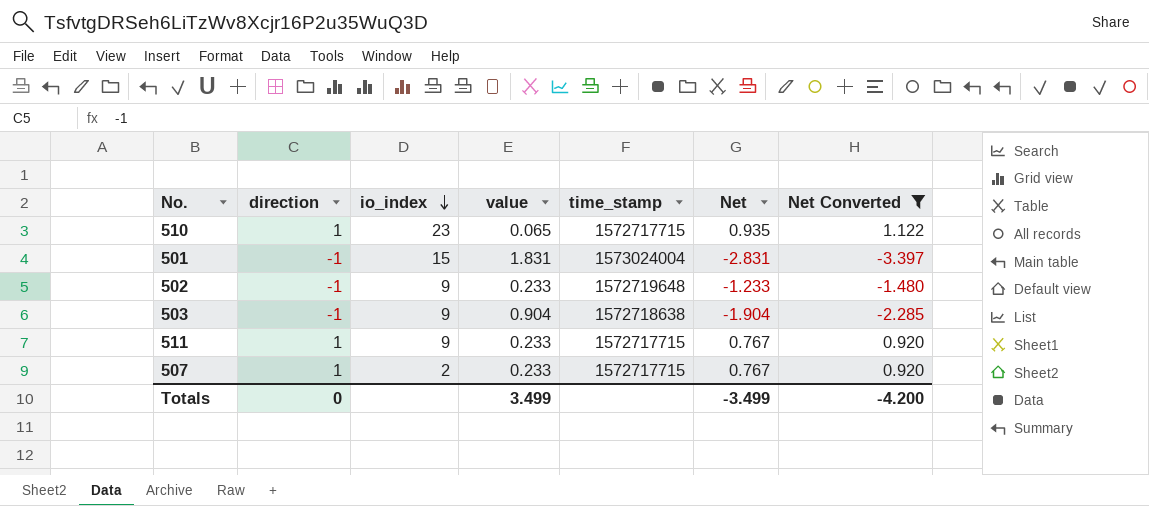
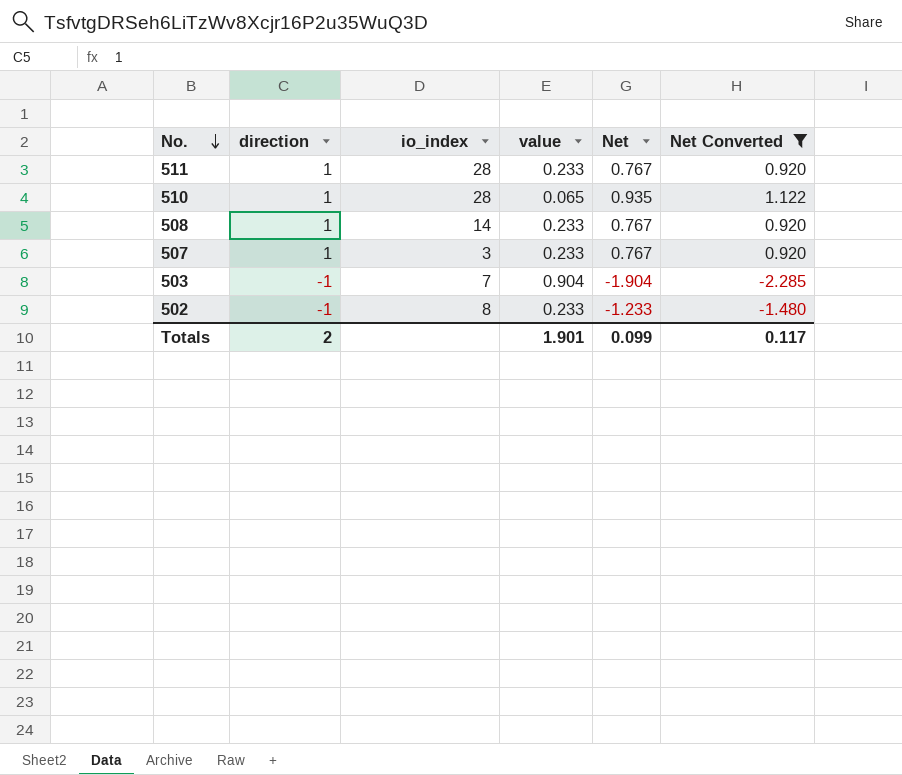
row order: io_index descending -> No. descending
column time_stamp | position: 5 -> none
row 501: -1 | 15 | 1.831 | 1573024004 | -2.831 | -3.397 -> none
511 | io_index: 9 -> 28
510 | io_index: 23 -> 28
row 508: none -> 1 | 14 | 0.233 | 0.767 | 0.920
507 | io_index: 2 -> 3
503 | io_index: 9 -> 7
502 | io_index: 9 -> 8
Totals | direction: 0 -> 2
Totals | value: 3.499 -> 1.901
Totals | Net: -3.499 -> 0.099
Totals | Net Converted: -4.200 -> 0.117

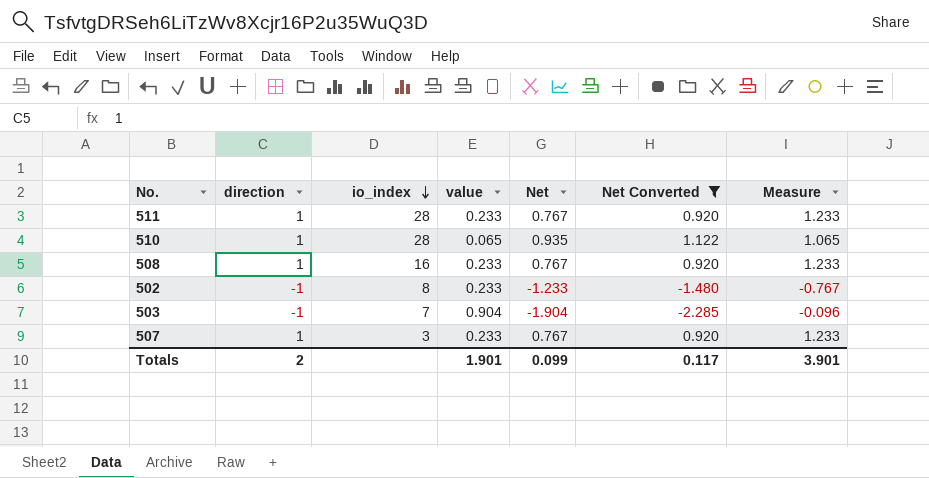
row order: No. descending -> io_index descending
column Measure | formula: none -> [direction] + [value]
508 | io_index: 14 -> 16

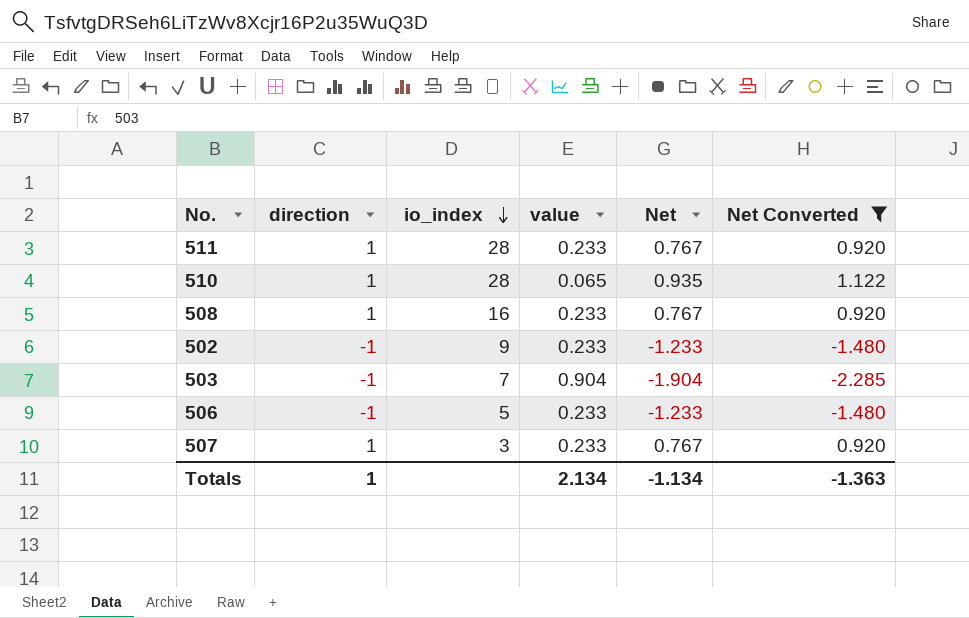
column Measure | formula: [direction] + [value] -> none
502 | io_index: 8 -> 9
row 506: none -> -1 | 5 | 0.233 | -1.233 | -1.480
Totals | direction: 2 -> 1
Totals | value: 1.901 -> 2.134
Totals | Net: 0.099 -> -1.134
Totals | Net Converted: 0.117 -> -1.363

